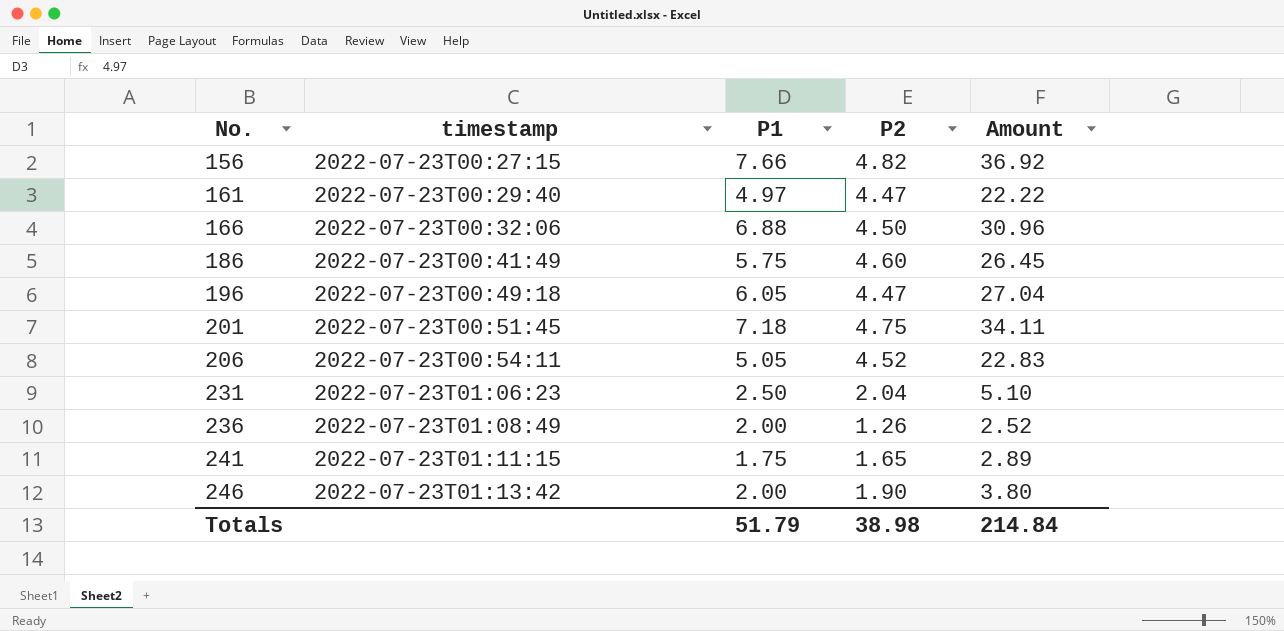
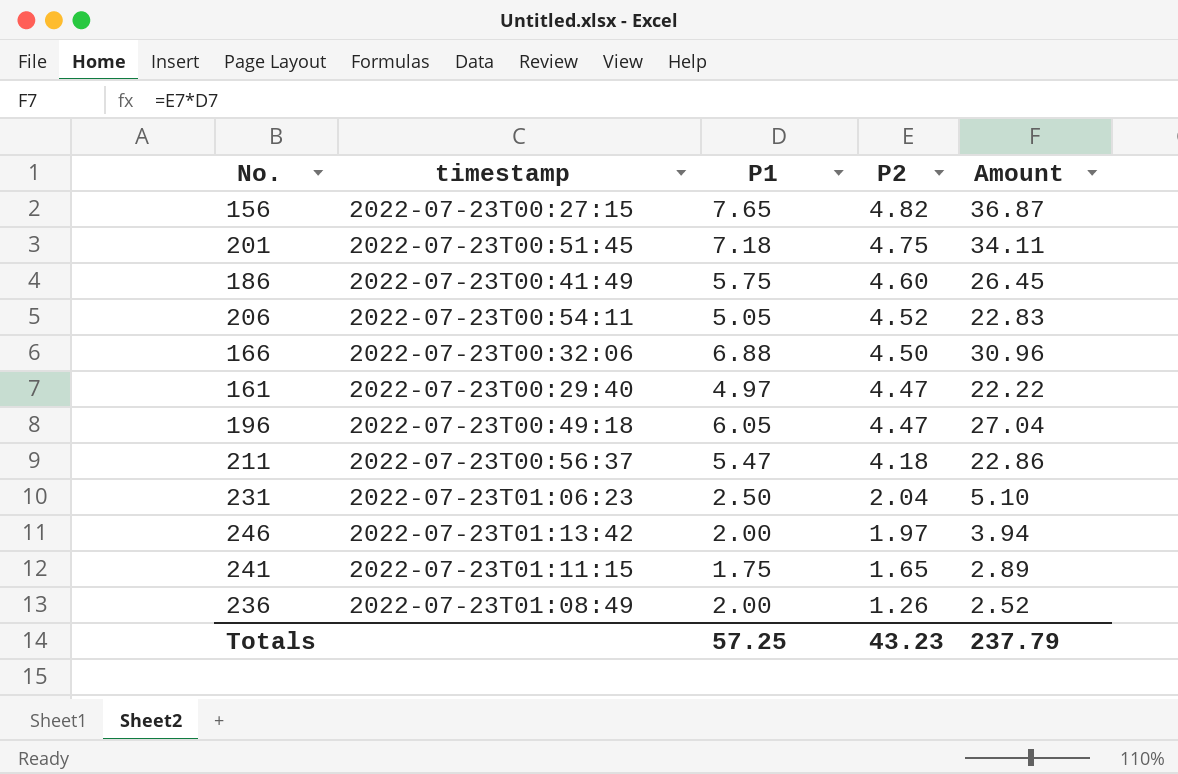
row order: No. ascending -> P2 descending
156 | P1: 7.66 -> 7.65
156 | Amount: 36.92 -> 36.87
row 211: none -> 2022-07-23T00:56:37 | 5.47 | 4.18 | 22.86
246 | P2: 1.90 -> 1.97
246 | Amount: 3.80 -> 3.94
Totals | P1: 51.79 -> 57.25
Totals | P2: 38.98 -> 43.23
Totals | Amount: 214.84 -> 237.79

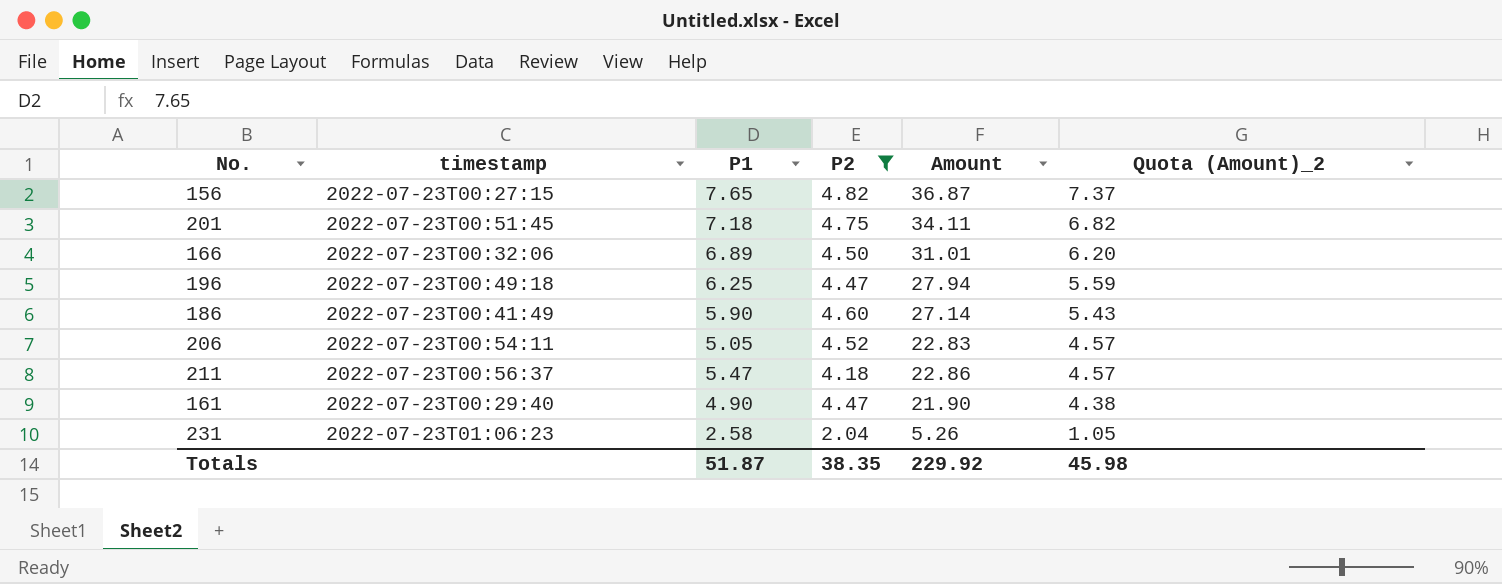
filter: none -> P2 >= 2.04
row order: P2 descending -> Quota (Amount)_2 descending
column Quota (Amount)_2 | formula: none -> [Amount] * 0.2
166 | P1: 6.88 -> 6.89
166 | Amount: 30.96 -> 31.01
196 | P1: 6.05 -> 6.25
196 | Amount: 27.04 -> 27.94
186 | P1: 5.75 -> 5.90
186 | Amount: 26.45 -> 27.14
161 | P1: 4.97 -> 4.90
161 | Amount: 22.22 -> 21.90
231 | P1: 2.50 -> 2.58
231 | Amount: 5.10 -> 5.26
Totals | P1: 57.25 -> 51.87
Totals | P2: 43.23 -> 38.35
Totals | Amount: 237.79 -> 229.92

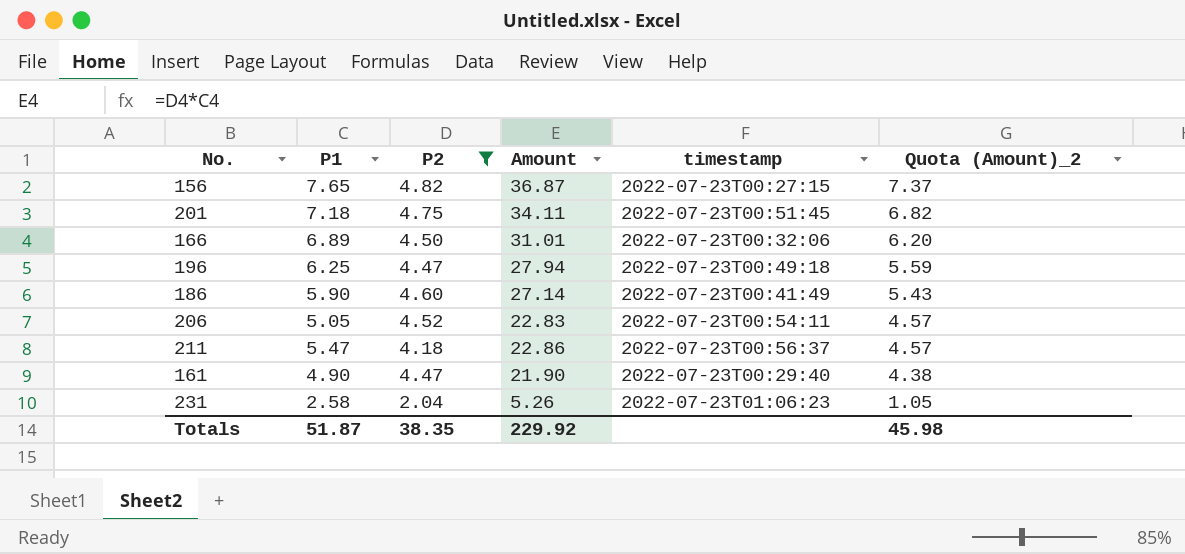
column timestamp | position: 2 -> 5

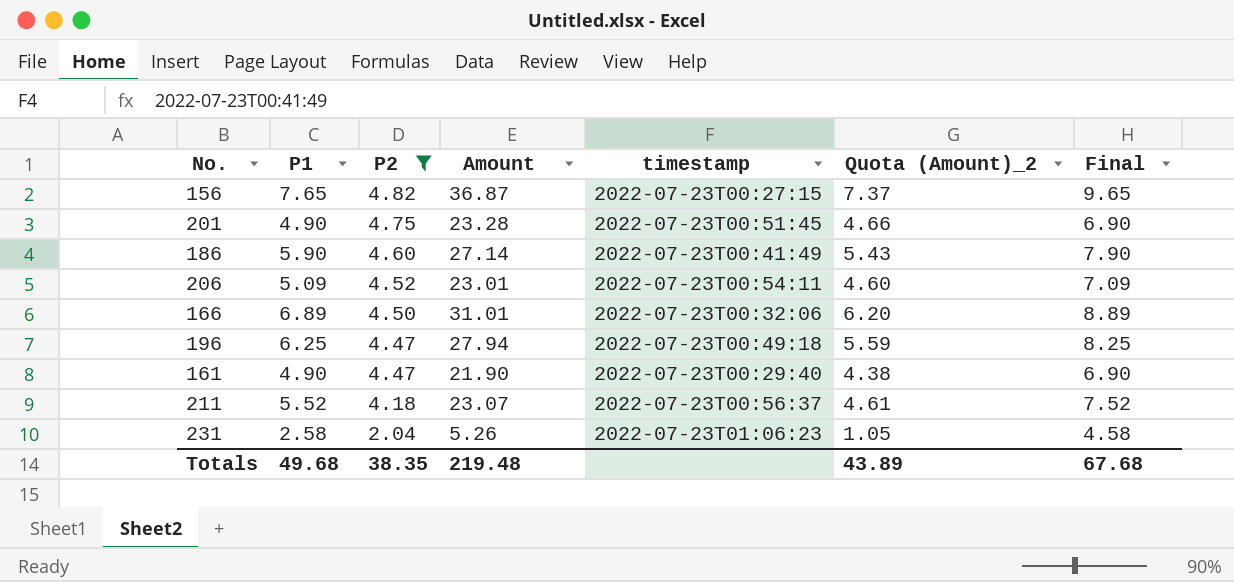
row order: Quota (Amount)_2 descending -> P2 descending
column Final | formula: none -> [P1] + 2
201 | P1: 7.18 -> 4.90
201 | Amount: 34.11 -> 23.28
201 | Quota (Amount)_2: 6.82 -> 4.66
206 | P1: 5.05 -> 5.09
206 | Amount: 22.83 -> 23.01
206 | Quota (Amount)_2: 4.57 -> 4.60
211 | P1: 5.47 -> 5.52
211 | Amount: 22.86 -> 23.07
211 | Quota (Amount)_2: 4.57 -> 4.61
Totals | P1: 51.87 -> 49.68
Totals | Amount: 229.92 -> 219.48
Totals | Quota (Amount)_2: 45.98 -> 43.89

